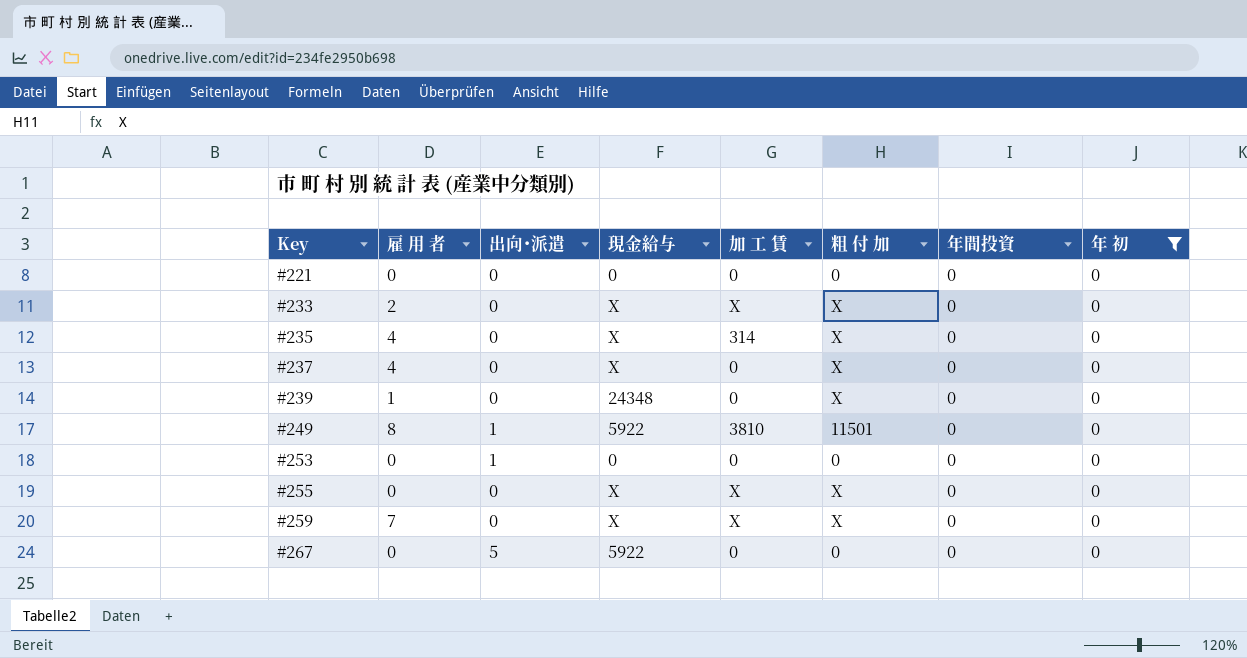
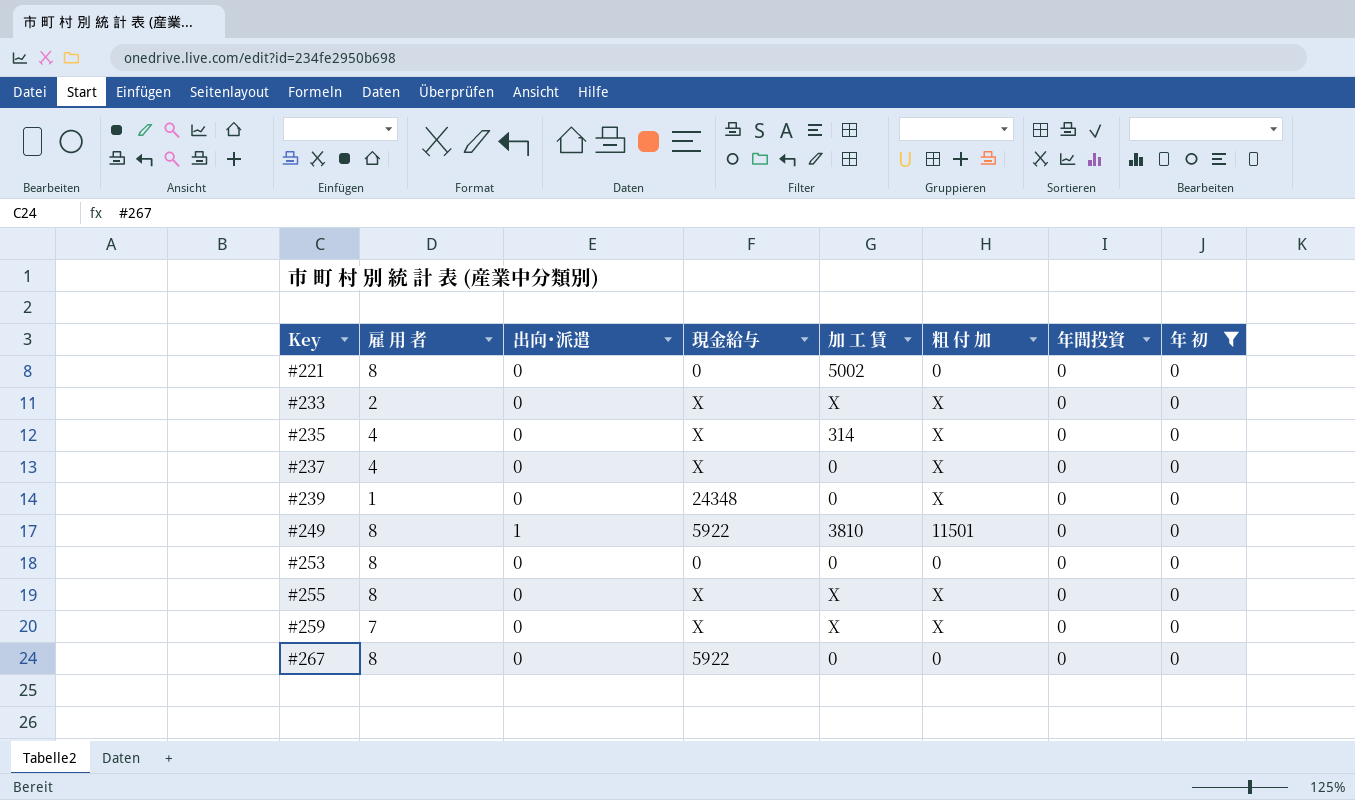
#221 | 雇 用 者: 0 -> 8
#221 | 加 工 賃: 0 -> 5002
#253 | 雇 用 者: 0 -> 8
#253 | 出向･派遣: 1 -> 0
#255 | 雇 用 者: 0 -> 8
#267 | 雇 用 者: 0 -> 8
#267 | 出向･派遣: 5 -> 0

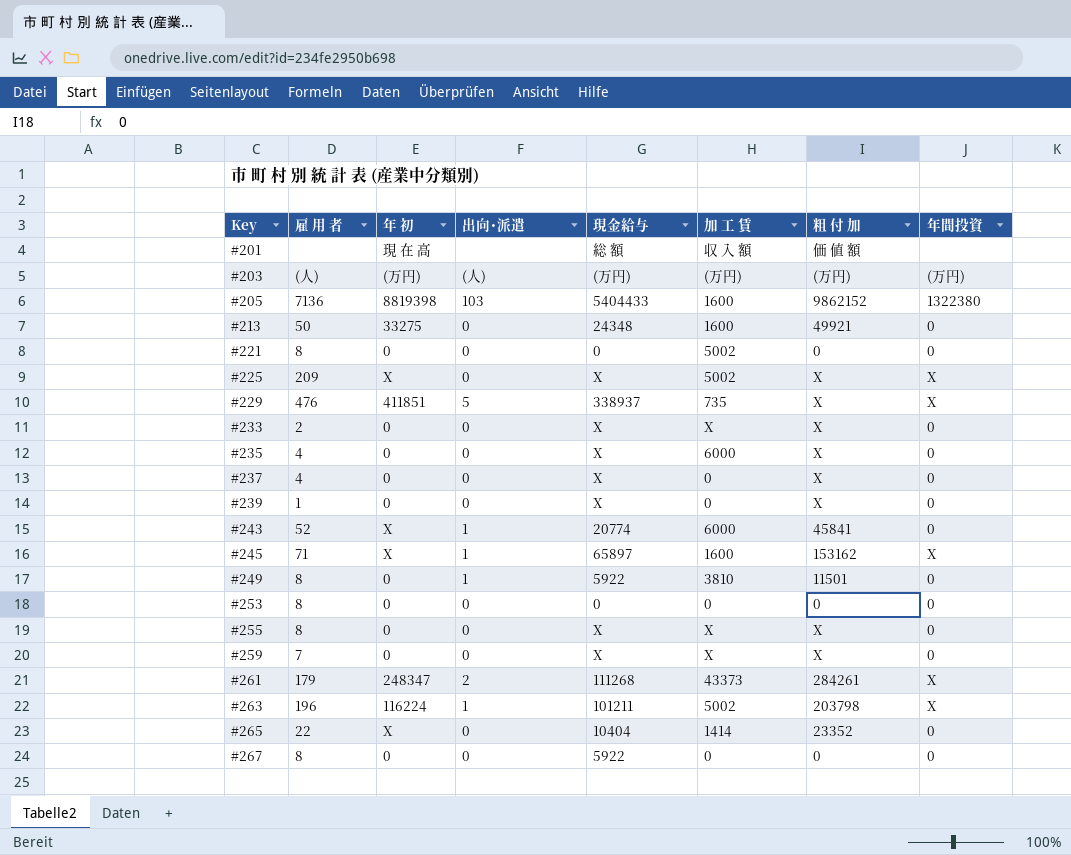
filter: 年 初 = 0 -> none
column 年 初 | position: 8 -> 3
#235 | 加 工 賃: 314 -> 6000
#239 | 現金給与: 24348 -> X

